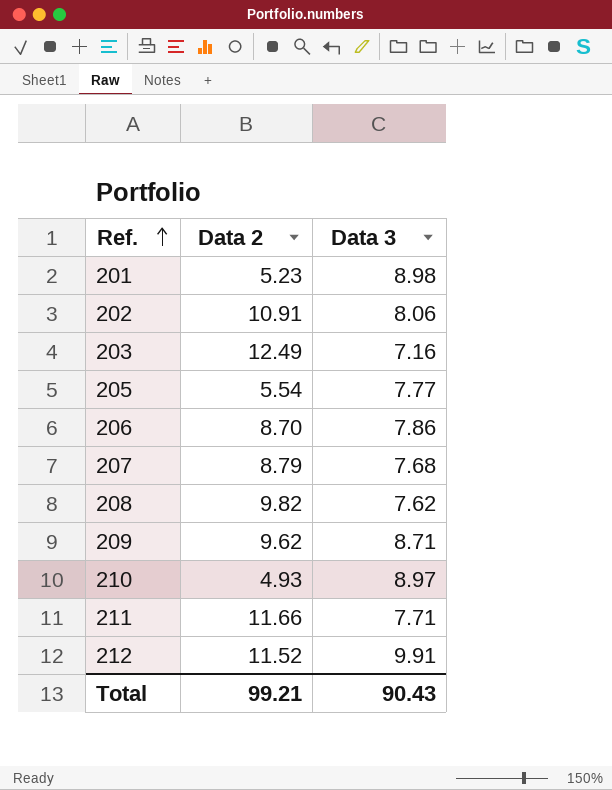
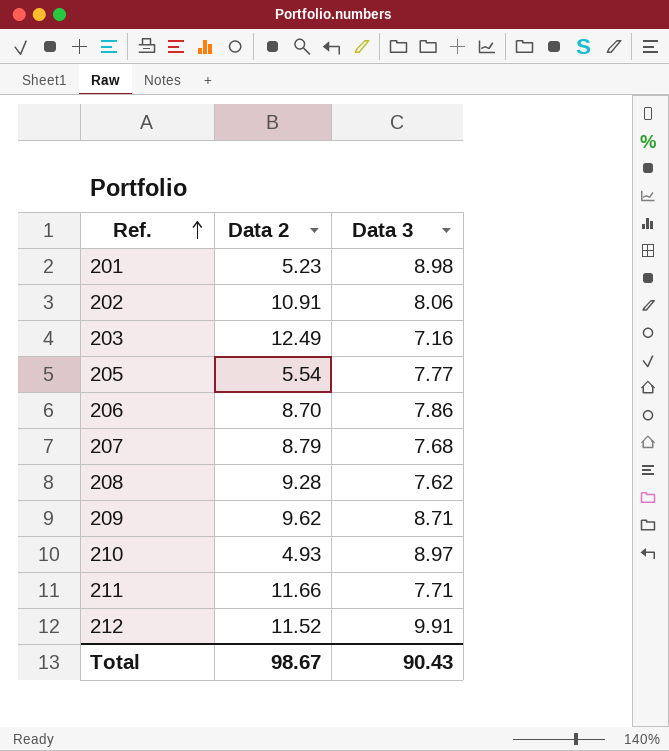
208 | Data 2: 9.82 -> 9.28
Total | Data 2: 99.21 -> 98.67

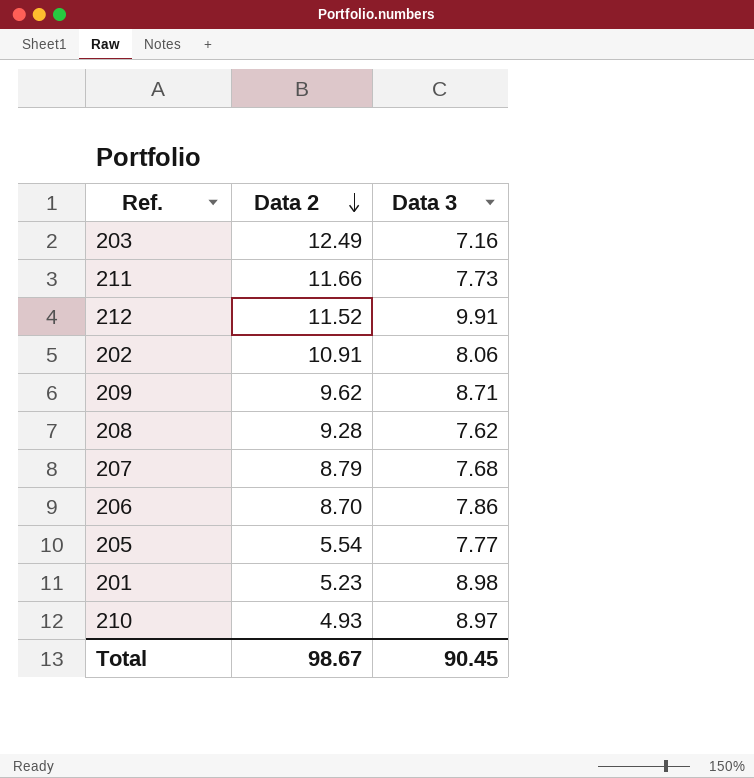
row order: Ref. ascending -> Data 2 descending
211 | Data 3: 7.71 -> 7.73
Total | Data 3: 90.43 -> 90.45

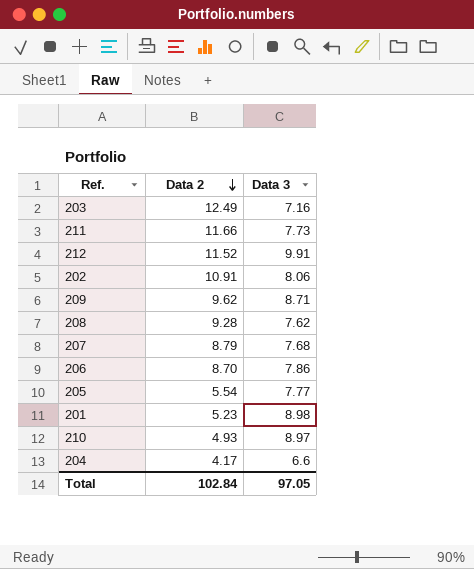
row 204: none -> 4.17 | 6.6
Total | Data 2: 98.67 -> 102.84
Total | Data 3: 90.45 -> 97.05

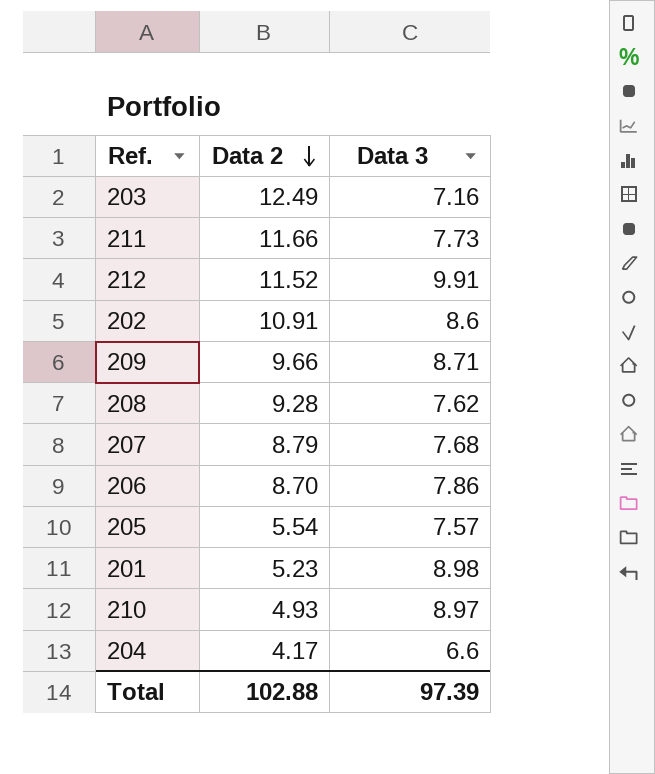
202 | Data 3: 8.06 -> 8.6
209 | Data 2: 9.62 -> 9.66
205 | Data 3: 7.77 -> 7.57
Total | Data 2: 102.84 -> 102.88
Total | Data 3: 97.05 -> 97.39

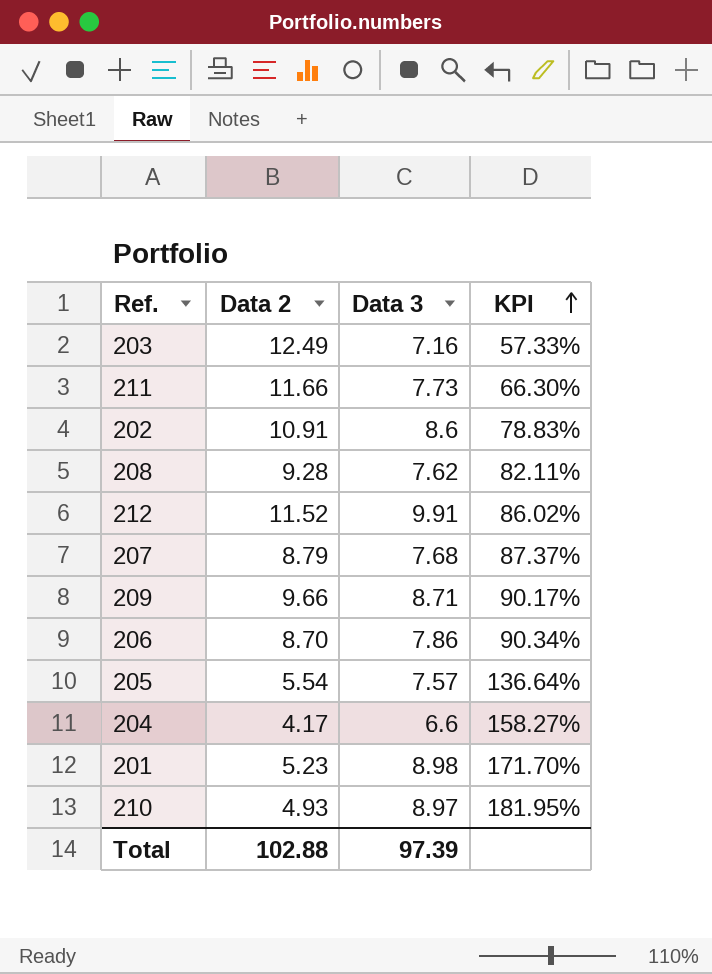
row order: Data 2 descending -> KPI ascending
column KPI | formula: none -> [Data 3] / [Data 2]

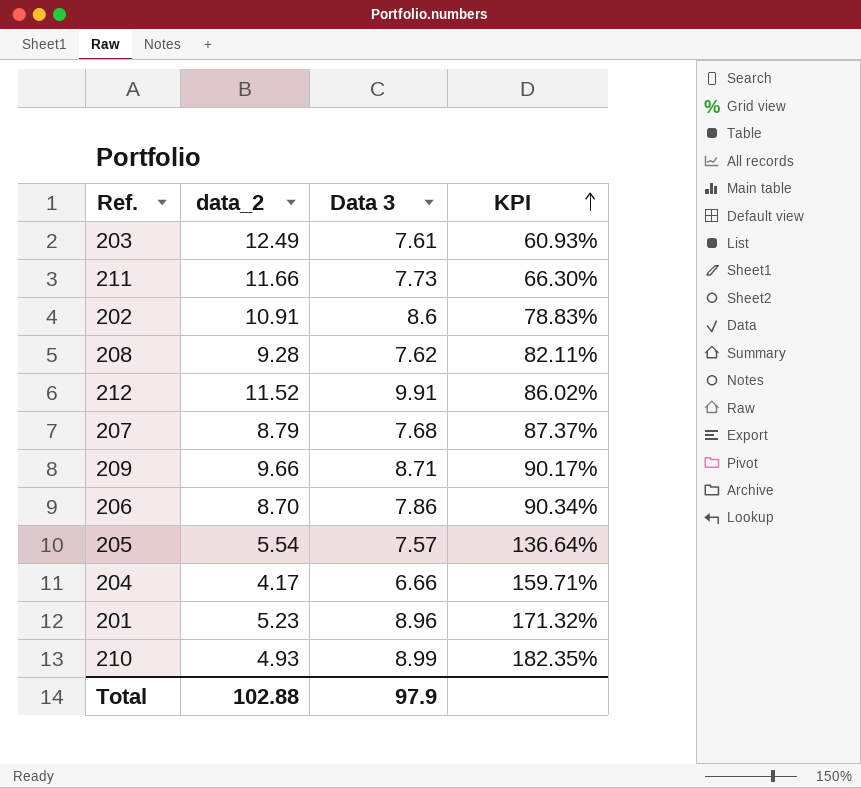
column name: Data 2 -> data_2
203 | Data 3: 7.16 -> 7.61
203 | KPI: 57.33% -> 60.93%
204 | Data 3: 6.6 -> 6.66
204 | KPI: 158.27% -> 159.71%
201 | Data 3: 8.98 -> 8.96
201 | KPI: 171.70% -> 171.32%
210 | Data 3: 8.97 -> 8.99
210 | KPI: 181.95% -> 182.35%
Total | Data 3: 97.39 -> 97.9

